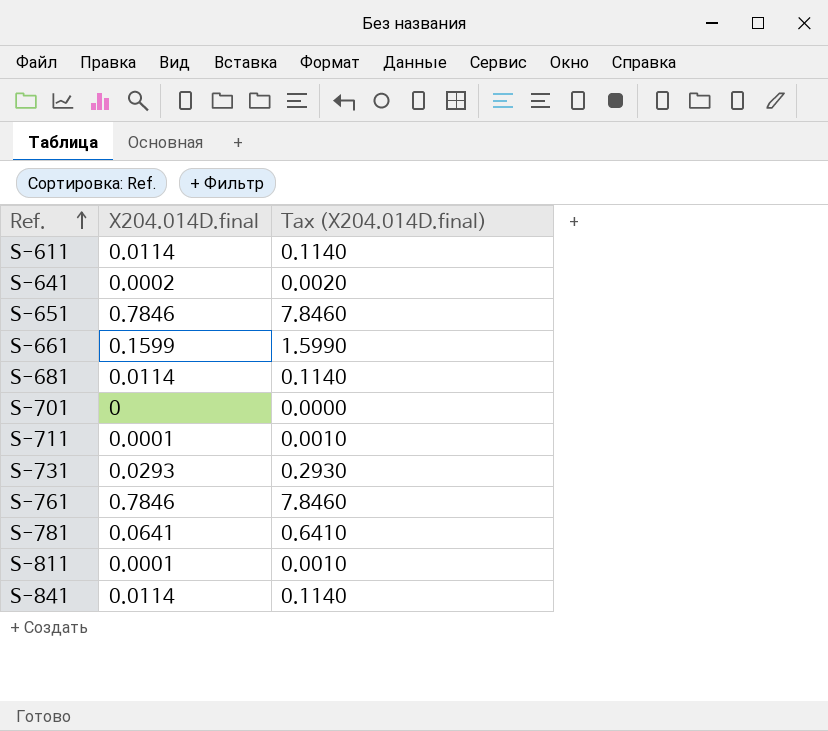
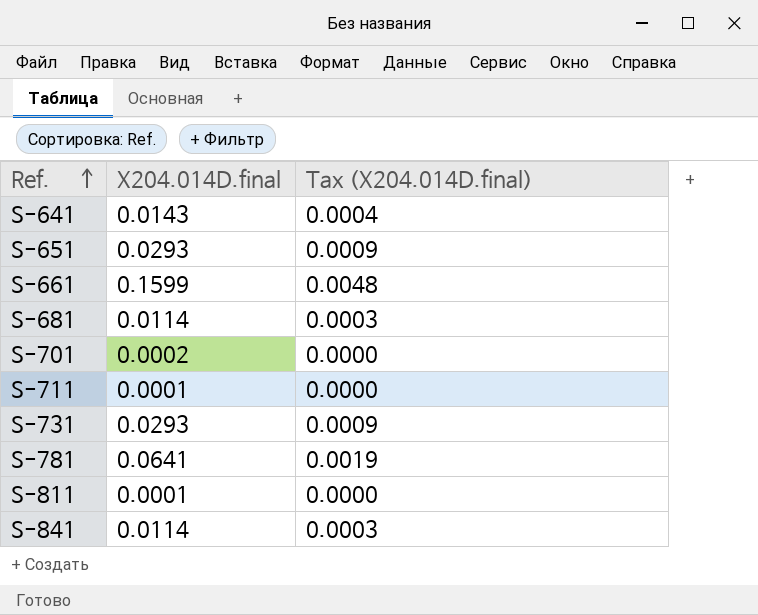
column Tax (X204.014D.final) | formula: [X204.014D.final] * 10 -> [X204.014D.final] * 0.03
row S-611: 0.0114 | 0.1140 -> none
row S-761: 0.7846 | 7.8460 -> none
S-641 | X204.014D.final: 0.0002 -> 0.0143
S-651 | X204.014D.final: 0.7846 -> 0.0293
S-701 | X204.014D.final: 0 -> 0.0002

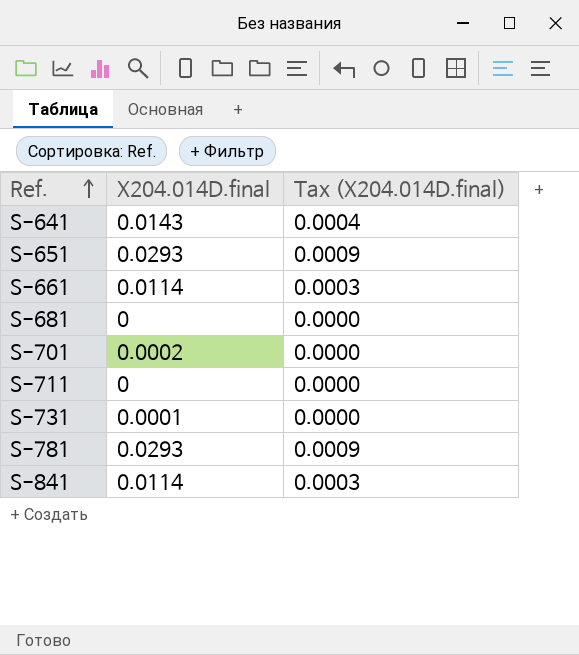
row S-811: 0.0001 | 0.0000 -> none
S-661 | X204.014D.final: 0.1599 -> 0.0114
S-661 | Tax (X204.014D.final): 0.0048 -> 0.0003
S-681 | X204.014D.final: 0.0114 -> 0
S-681 | Tax (X204.014D.final): 0.0003 -> 0.0000
S-711 | X204.014D.final: 0.0001 -> 0
S-731 | X204.014D.final: 0.0293 -> 0.0001
S-731 | Tax (X204.014D.final): 0.0009 -> 0.0000
S-781 | X204.014D.final: 0.0641 -> 0.0293
S-781 | Tax (X204.014D.final): 0.0019 -> 0.0009

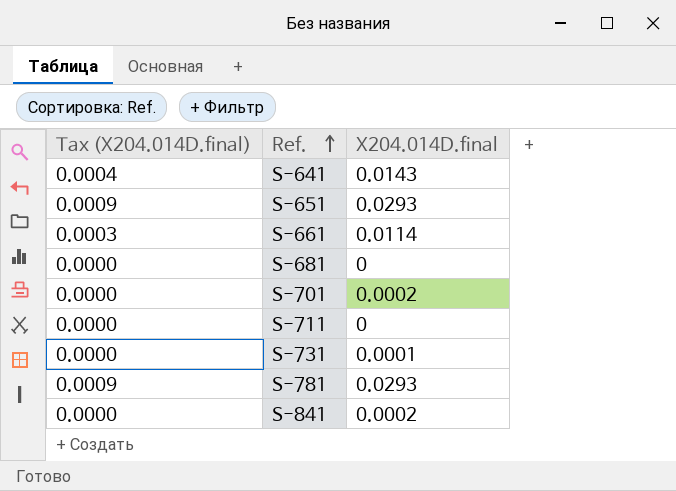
column Tax (X204.014D.final) | position: 3 -> 1
S-841 | Tax (X204.014D.final): 0.0003 -> 0.0000
S-841 | X204.014D.final: 0.0114 -> 0.0002

